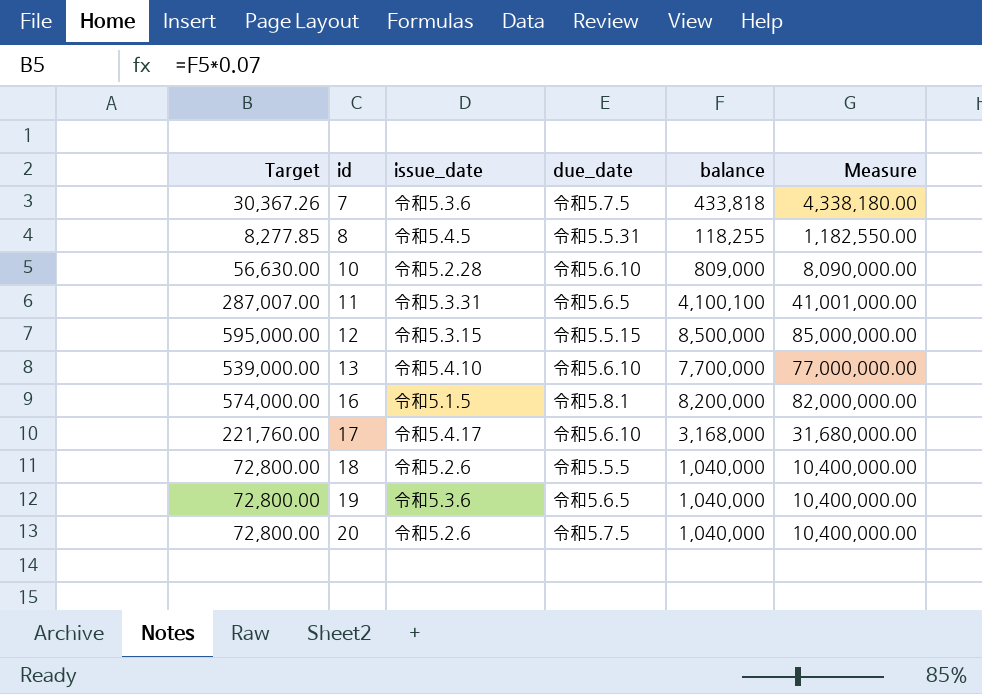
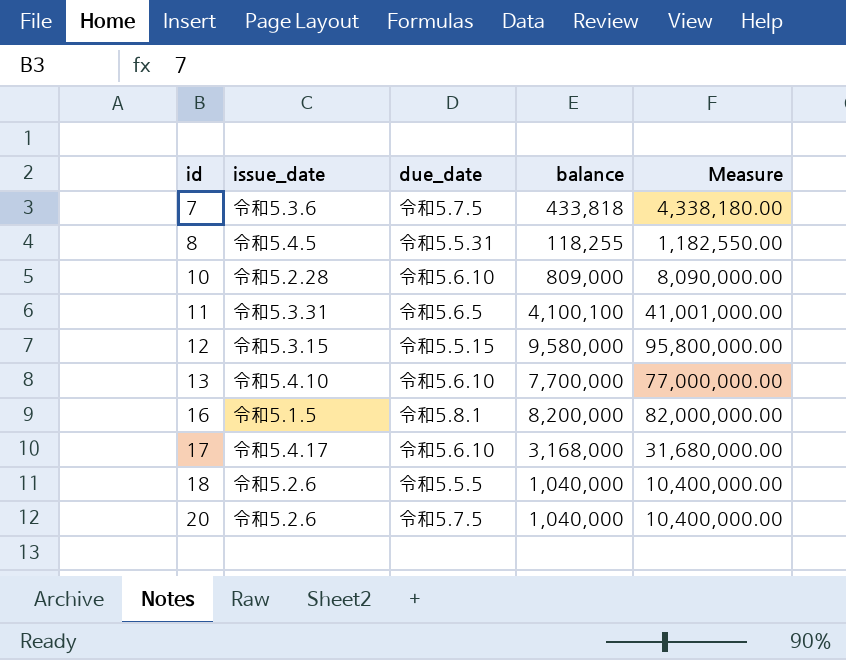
column Target | formula: [balance] * 0.07 -> none
row 19: 72,800.00 | 令和5.3.6 | 令和5.6.5 | 1,040,000 | 10,400,000.00 -> none
12 | balance: 8,500,000 -> 9,580,000
12 | Measure: 85,000,000.00 -> 95,800,000.00

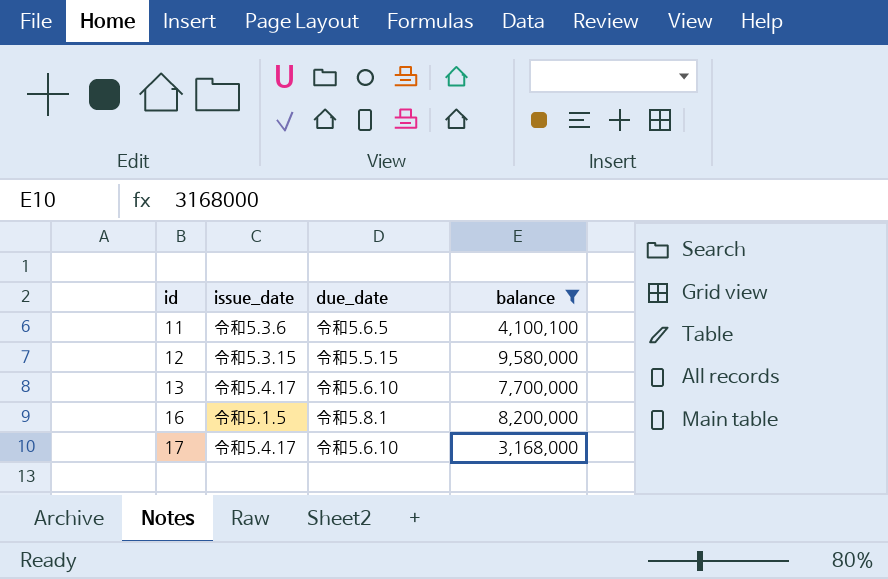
filter: none -> balance >= 3,168,000
column Measure | formula: [balance] * 10 -> none
11 | issue_date: 令和5.3.31 -> 令和5.3.6
13 | issue_date: 令和5.4.10 -> 令和5.4.17

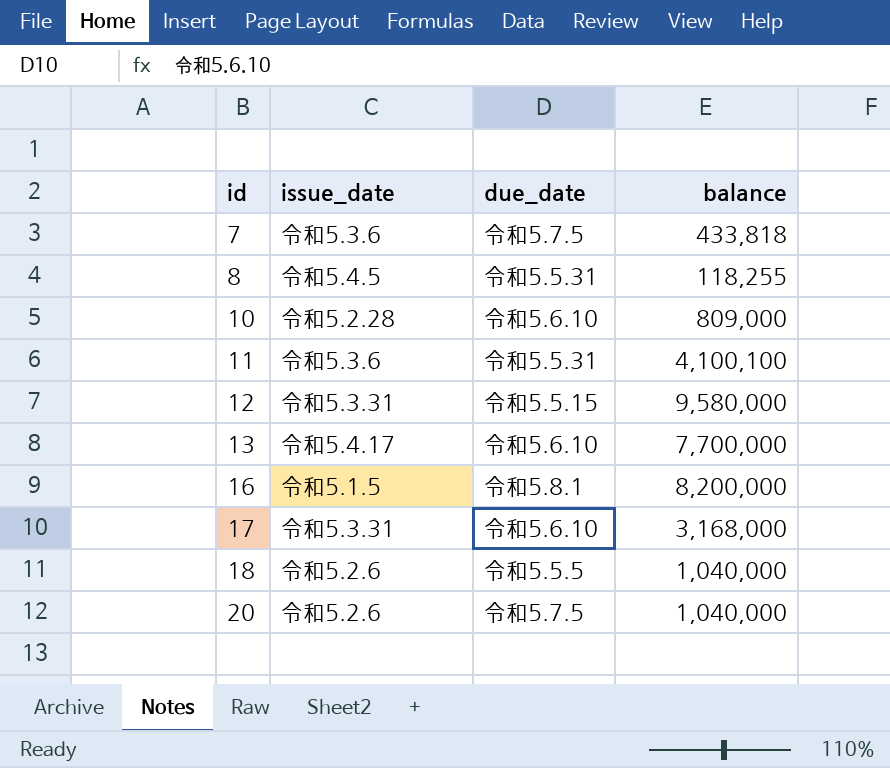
filter: balance >= 3,168,000 -> none
11 | due_date: 令和5.6.5 -> 令和5.5.31
12 | issue_date: 令和5.3.15 -> 令和5.3.31
17 | issue_date: 令和5.4.17 -> 令和5.3.31

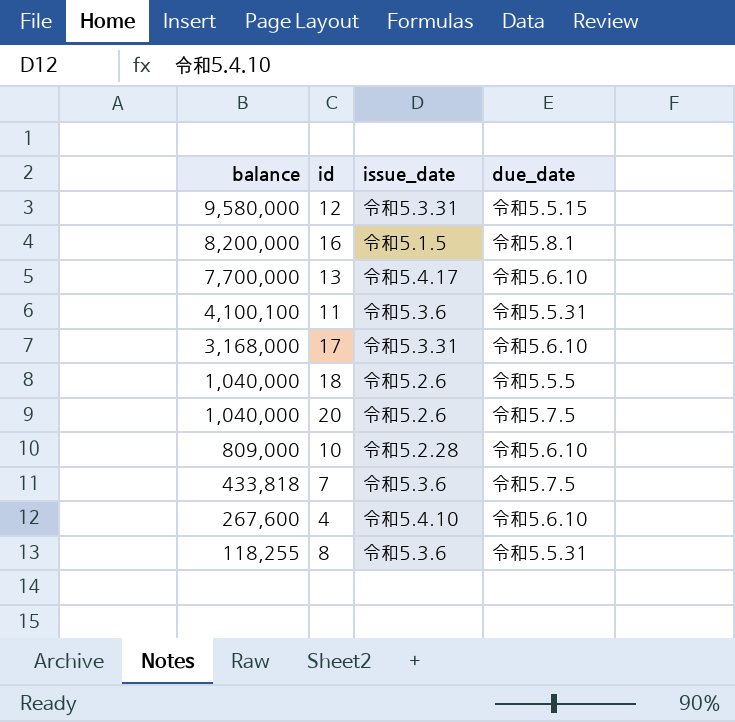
row order: id ascending -> balance descending
column balance | position: 4 -> 1
row 4: none -> 267,600 | 令和5.4.10 | 令和5.6.10
8 | issue_date: 令和5.4.5 -> 令和5.3.6

